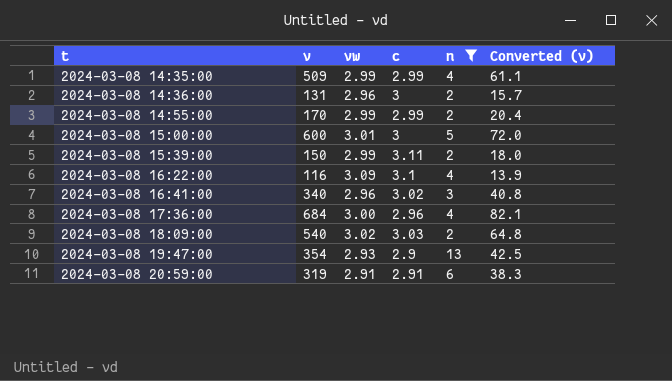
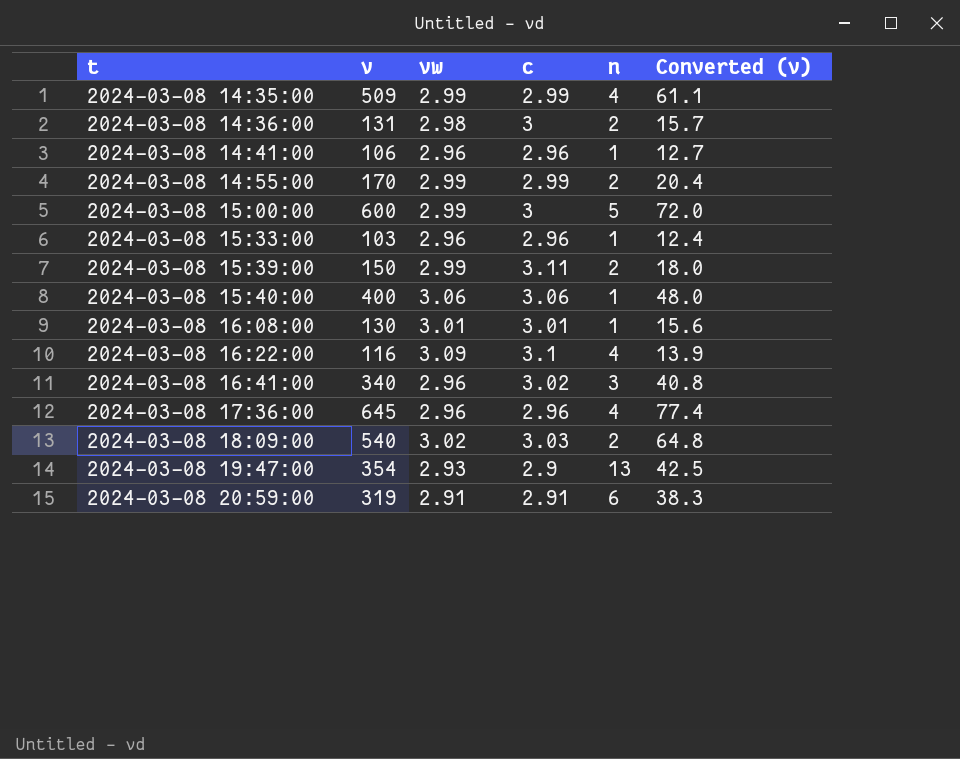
filter: n != 1 -> none
2024-03-08 14:36:00 | vw: 2.96 -> 2.98
2024-03-08 15:00:00 | vw: 3.01 -> 2.99
2024-03-08 17:36:00 | v: 684 -> 645
2024-03-08 17:36:00 | vw: 3.00 -> 2.96
2024-03-08 17:36:00 | Converted (v): 82.1 -> 77.4

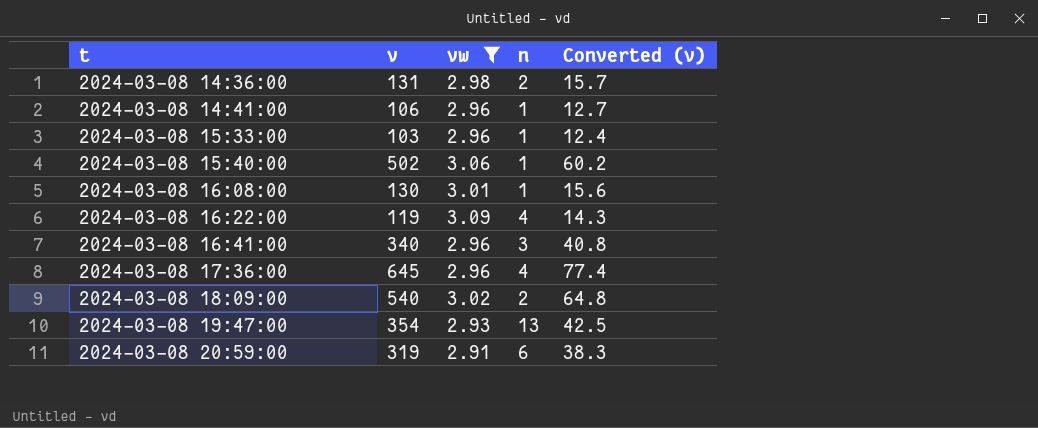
filter: none -> vw != 2.99
column c | position: 4 -> none
2024-03-08 15:40:00 | v: 400 -> 502
2024-03-08 15:40:00 | Converted (v): 48.0 -> 60.2
2024-03-08 16:22:00 | v: 116 -> 119
2024-03-08 16:22:00 | Converted (v): 13.9 -> 14.3

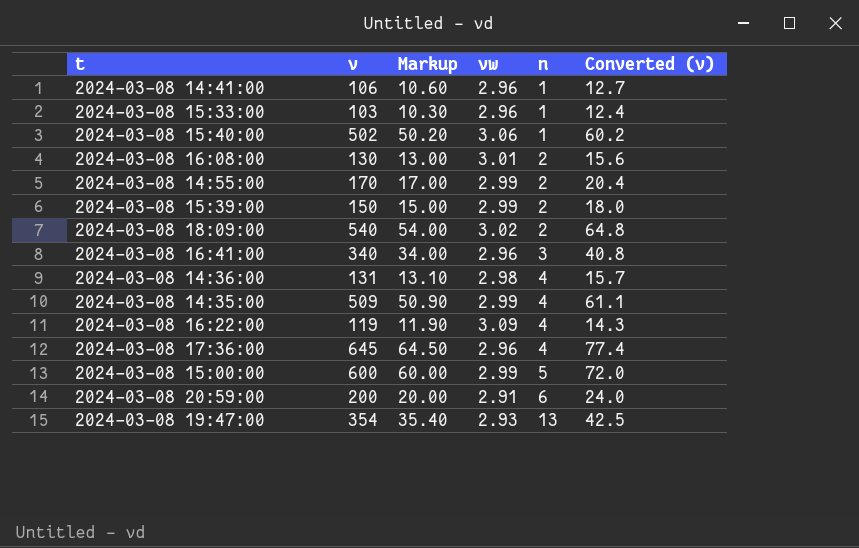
filter: vw != 2.99 -> none
row order: t ascending -> n ascending
column Markup | formula: none -> [v] * 0.1
2024-03-08 16:08:00 | n: 1 -> 2
2024-03-08 14:36:00 | n: 2 -> 4
2024-03-08 20:59:00 | v: 319 -> 200
2024-03-08 20:59:00 | Converted (v): 38.3 -> 24.0

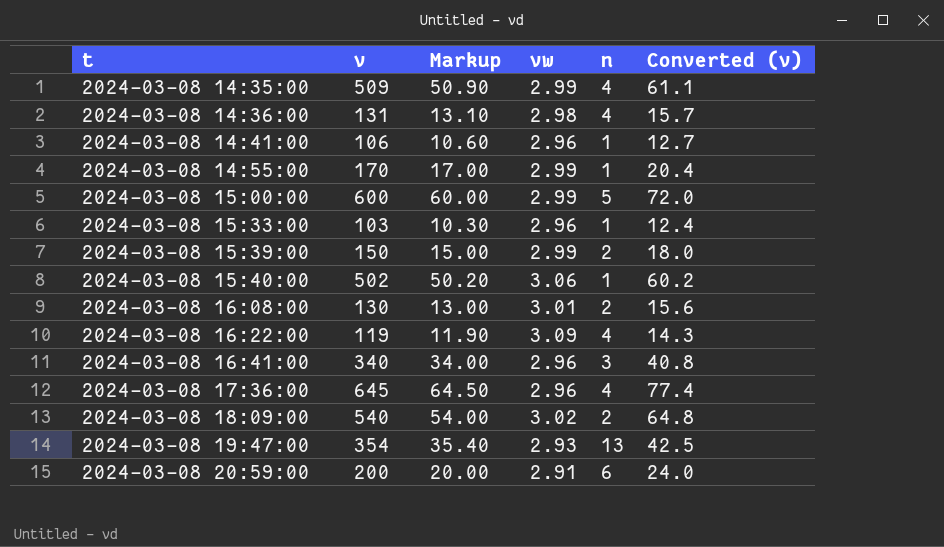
row order: n ascending -> t ascending
2024-03-08 14:55:00 | n: 2 -> 1

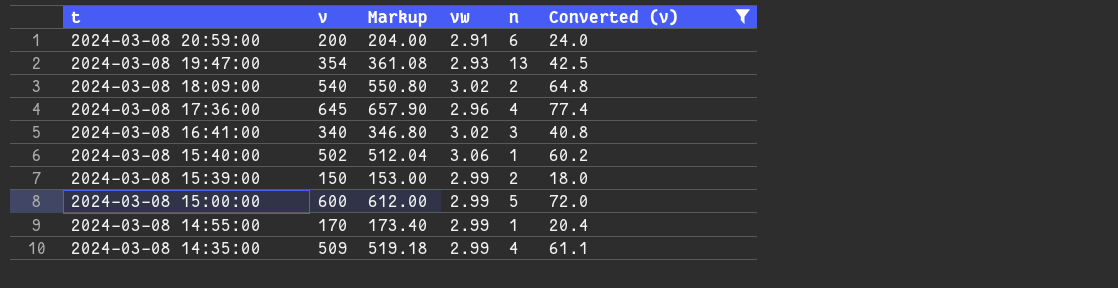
filter: none -> Converted (v) >= 18.0
row order: t ascending -> t descending
column Markup | formula: [v] * 0.1 -> [v] * 1.02
2024-03-08 16:41:00 | vw: 2.96 -> 3.02

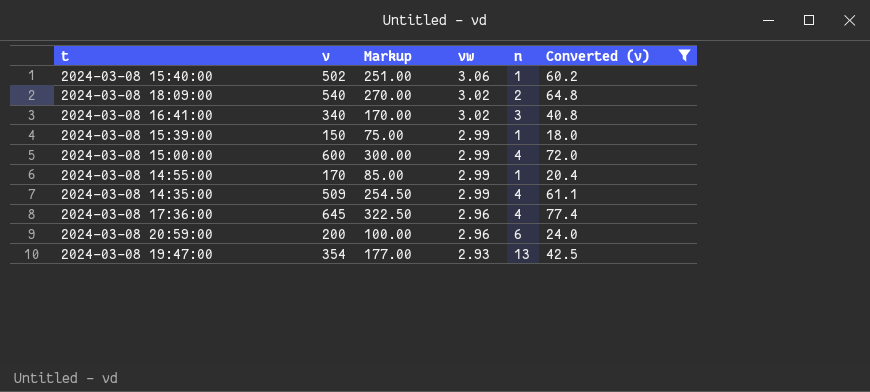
row order: t descending -> vw descending
column Markup | formula: [v] * 1.02 -> [v] * 0.5
2024-03-08 15:39:00 | n: 2 -> 1
2024-03-08 15:00:00 | n: 5 -> 4
2024-03-08 20:59:00 | vw: 2.91 -> 2.96

